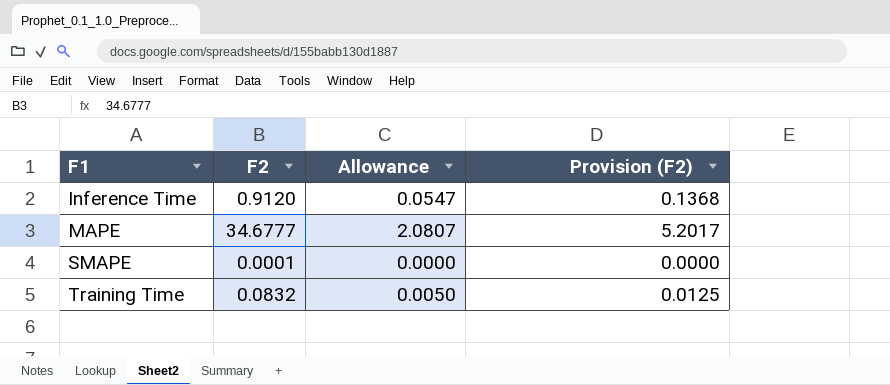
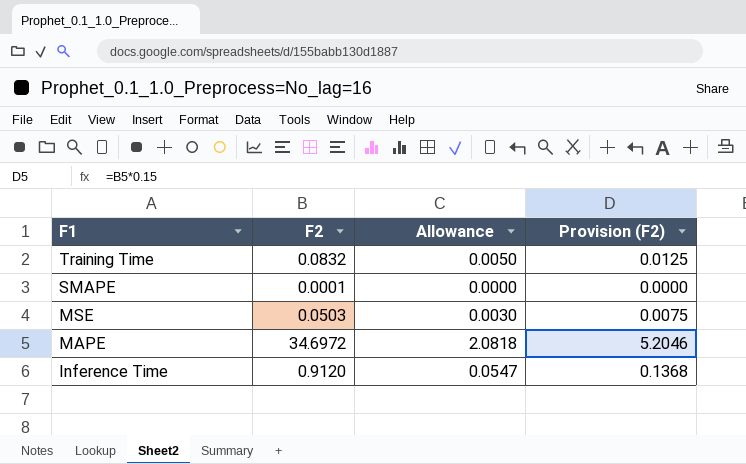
row order: F1 ascending -> F1 descending
row MSE: none -> 0.0503 | 0.0030 | 0.0075
MAPE | F2: 34.6777 -> 34.6972
MAPE | Allowance: 2.0807 -> 2.0818
MAPE | Provision (F2): 5.2017 -> 5.2046

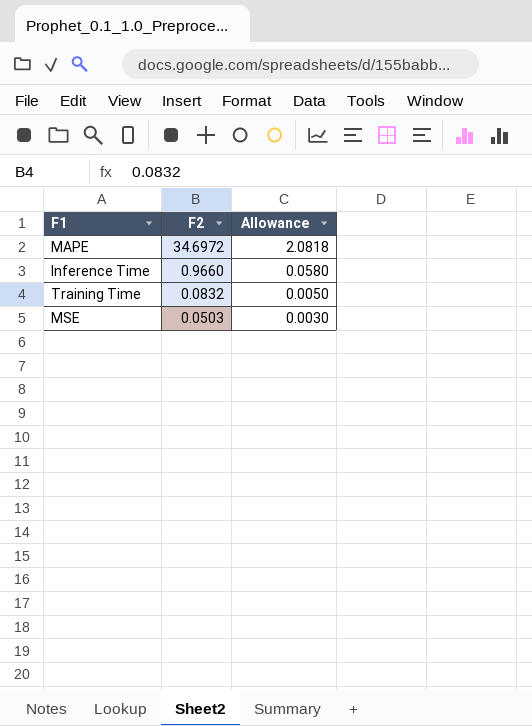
row order: F1 descending -> F2 descending
column Provision (F2) | formula: [F2] * 0.15 -> none
row SMAPE: 0.0001 | 0.0000 | 0.0000 -> none
Inference Time | F2: 0.9120 -> 0.9660
Inference Time | Allowance: 0.0547 -> 0.0580

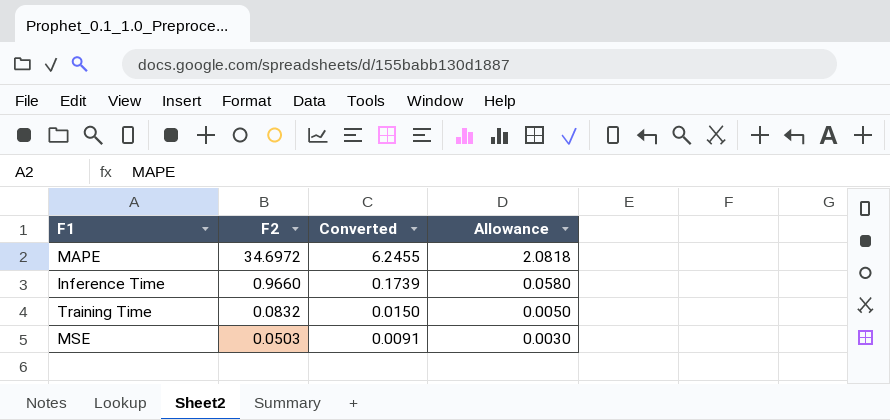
column Converted | formula: none -> [F2] * 0.18

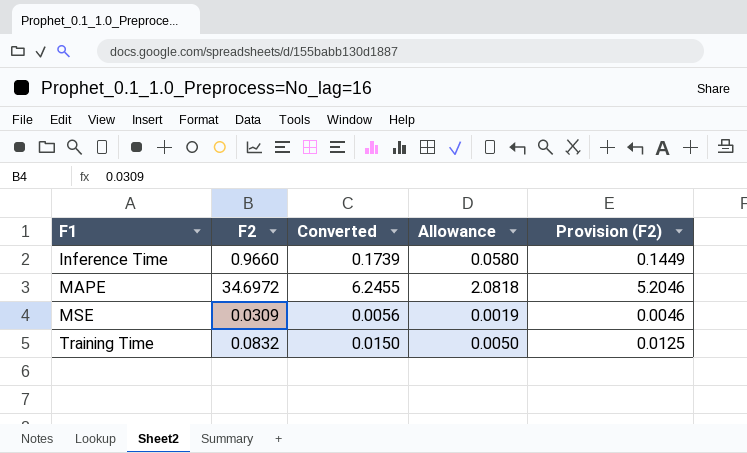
row order: F2 descending -> F1 ascending
column Provision (F2) | formula: none -> [F2] * 0.15
MSE | F2: 0.0503 -> 0.0309
MSE | Converted: 0.0091 -> 0.0056
MSE | Allowance: 0.0030 -> 0.0019

